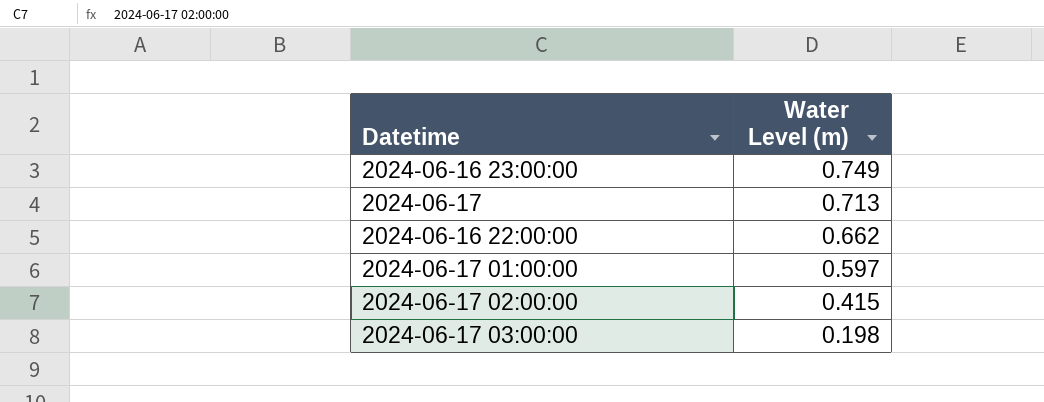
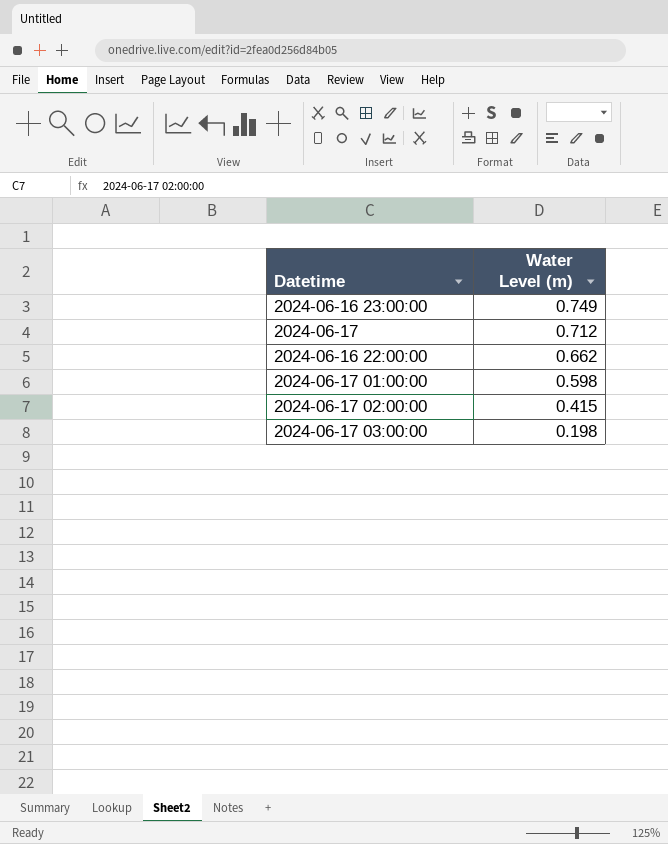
2024-06-17 | Water Level (m): 0.713 -> 0.712
2024-06-17 01:00:00 | Water Level (m): 0.597 -> 0.598

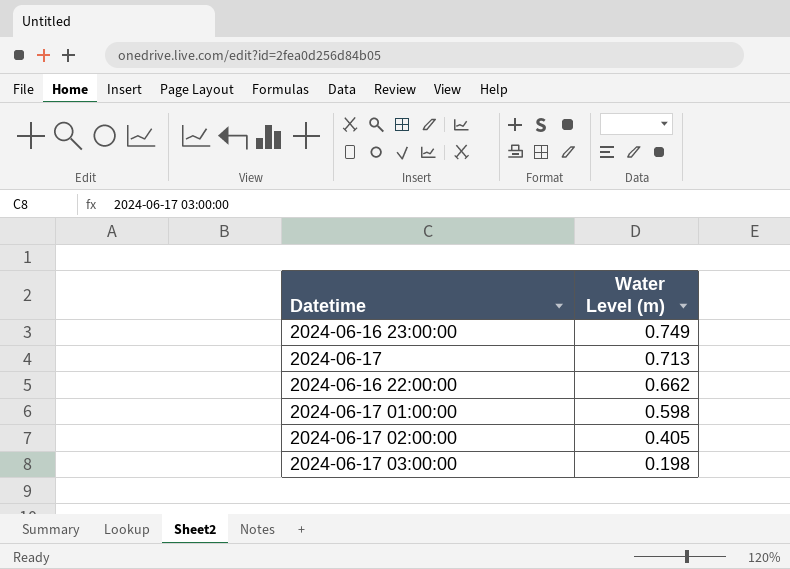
2024-06-17 | Water Level (m): 0.712 -> 0.713
2024-06-17 02:00:00 | Water Level (m): 0.415 -> 0.405

